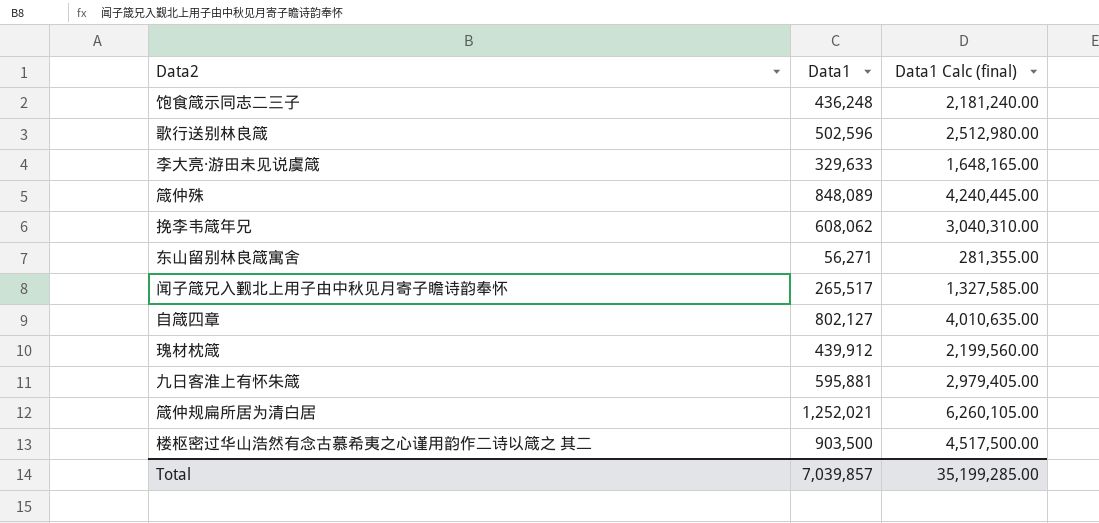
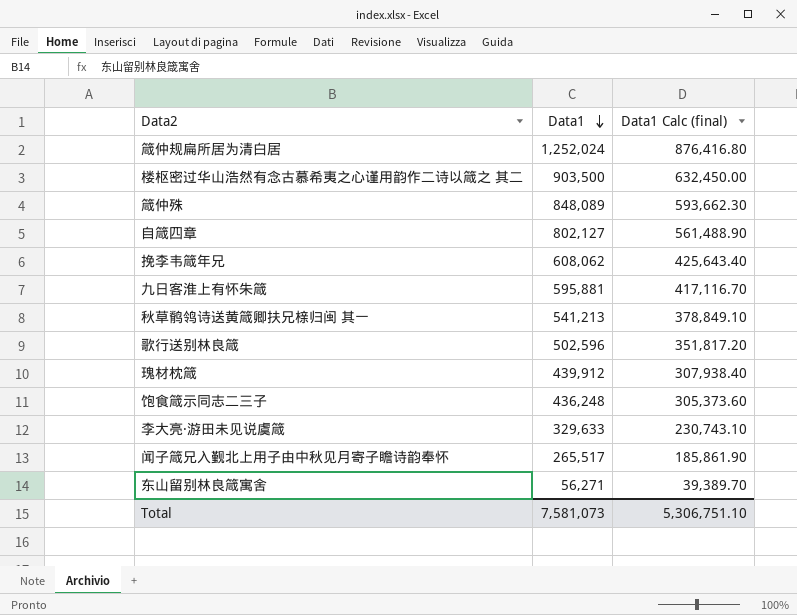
row order: none -> Data1 descending
column Data1 Calc (final) | formula: [Data1] * 5 -> [Data1] * 0.7
箴仲规扁所居为清白居 | Data1: 1,252,021 -> 1,252,024
row 秋草鹡鸰诗送黄箴卿扶兄榇归闽 其一: none -> 541,213 | 378,849.10
Total | Data1: 7,039,857 -> 7,581,073
Total | Data1 Calc (final): 35,199,285.00 -> 5,306,751.10

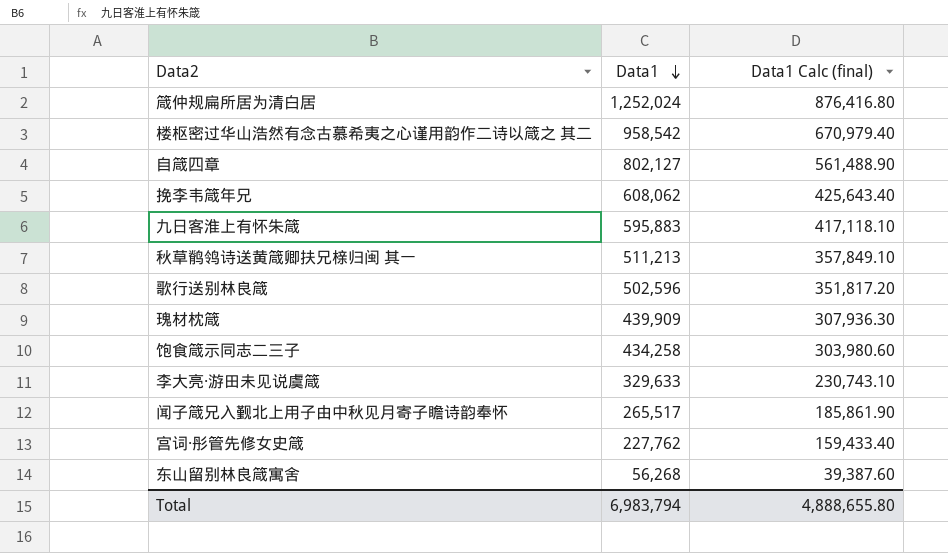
row 箴仲殊: 848,089 | 593,662.30 -> none
楼枢密过华山浩然有念古慕希夷之心谨用韵作二诗以箴之 其二 | Data1: 903,500 -> 958,542
楼枢密过华山浩然有念古慕希夷之心谨用韵作二诗以箴之 其二 | Data1 Calc (final): 632,450.00 -> 670,979.40
九日客淮上有怀朱箴 | Data1: 595,881 -> 595,883
九日客淮上有怀朱箴 | Data1 Calc (final): 417,116.70 -> 417,118.10
秋草鹡鸰诗送黄箴卿扶兄榇归闽 其一 | Data1: 541,213 -> 511,213
秋草鹡鸰诗送黄箴卿扶兄榇归闽 其一 | Data1 Calc (final): 378,849.10 -> 357,849.10
瑰材枕箴 | Data1: 439,912 -> 439,909
瑰材枕箴 | Data1 Calc (final): 307,938.40 -> 307,936.30
饱食箴示同志二三子 | Data1: 436,248 -> 434,258
饱食箴示同志二三子 | Data1 Calc (final): 305,373.60 -> 303,980.60
row 宫词·彤管先修女史箴: none -> 227,762 | 159,433.40
东山留别林良箴寓舍 | Data1: 56,271 -> 56,268
东山留别林良箴寓舍 | Data1 Calc (final): 39,389.70 -> 39,387.60
Total | Data1: 7,581,073 -> 6,983,794
Total | Data1 Calc (final): 5,306,751.10 -> 4,888,655.80

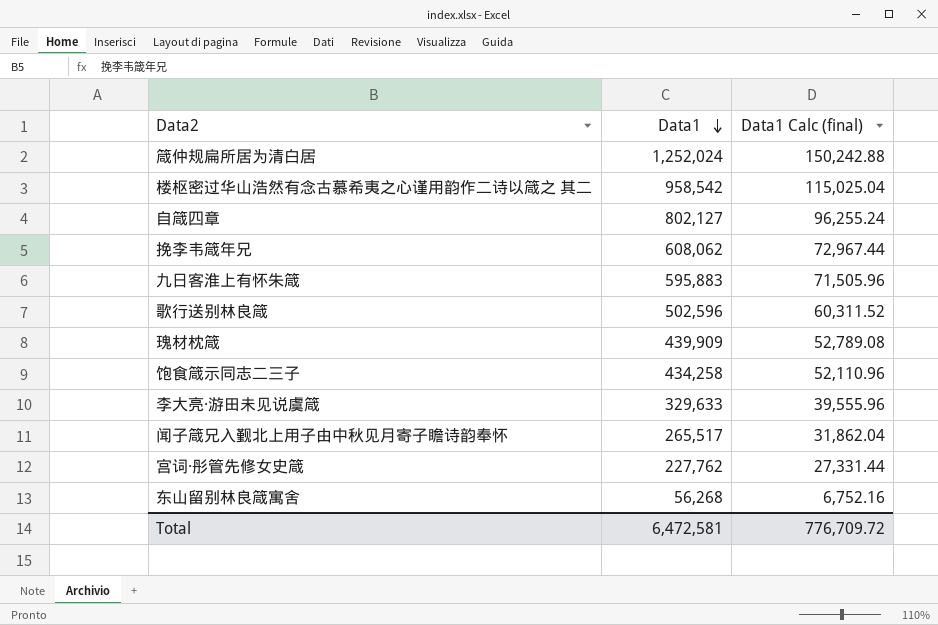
column Data1 Calc (final) | formula: [Data1] * 0.7 -> [Data1] * 0.12
row 秋草鹡鸰诗送黄箴卿扶兄榇归闽 其一: 511,213 | 357,849.10 -> none
Total | Data1: 6,983,794 -> 6,472,581
Total | Data1 Calc (final): 4,888,655.80 -> 776,709.72

